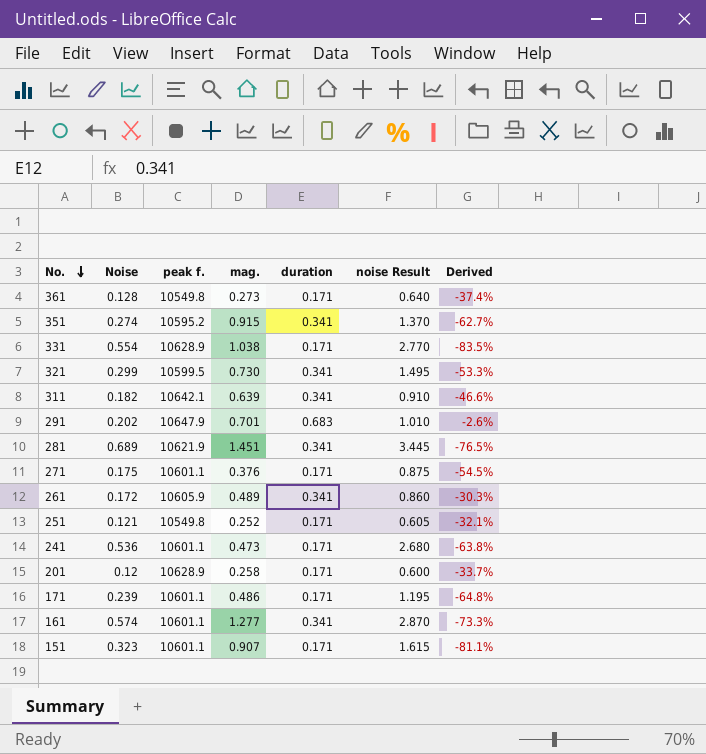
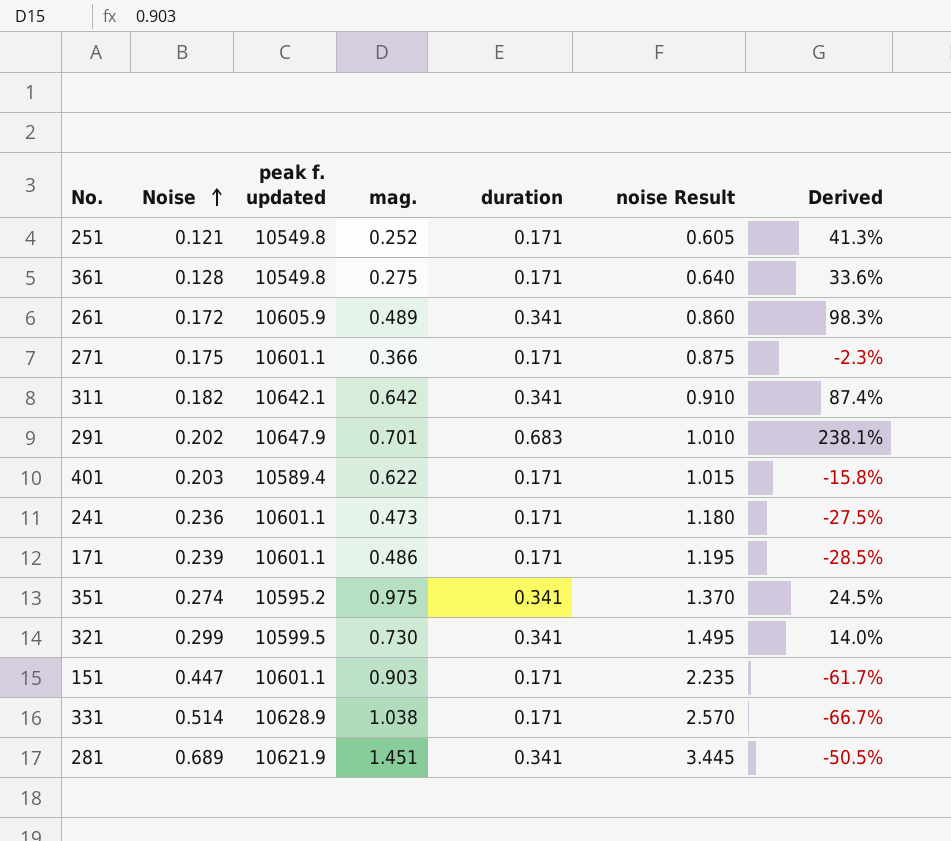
row order: No. descending -> Noise ascending
column name: peak f. -> peak f. updated
column Derived | formula: ([duration] - [mag.]) / [mag.] -> ([duration] - [Noise]) / [Noise]
row 201: 0.12 | 10628.9 | 0.258 | 0.171 | 0.600 | -33.7% -> none
row 161: 0.574 | 10601.1 | 1.277 | 0.341 | 2.870 | -73.3% -> none
361 | mag.: 0.273 -> 0.275
271 | mag.: 0.376 -> 0.366
311 | mag.: 0.639 -> 0.642
row 401: none -> 0.203 | 10589.4 | 0.622 | 0.171 | 1.015 | -15.8%
241 | Noise: 0.536 -> 0.236
241 | noise Result: 2.680 -> 1.180
351 | mag.: 0.915 -> 0.975
151 | Noise: 0.323 -> 0.447
151 | mag.: 0.907 -> 0.903
151 | noise Result: 1.615 -> 2.235
331 | Noise: 0.554 -> 0.514
331 | noise Result: 2.770 -> 2.570

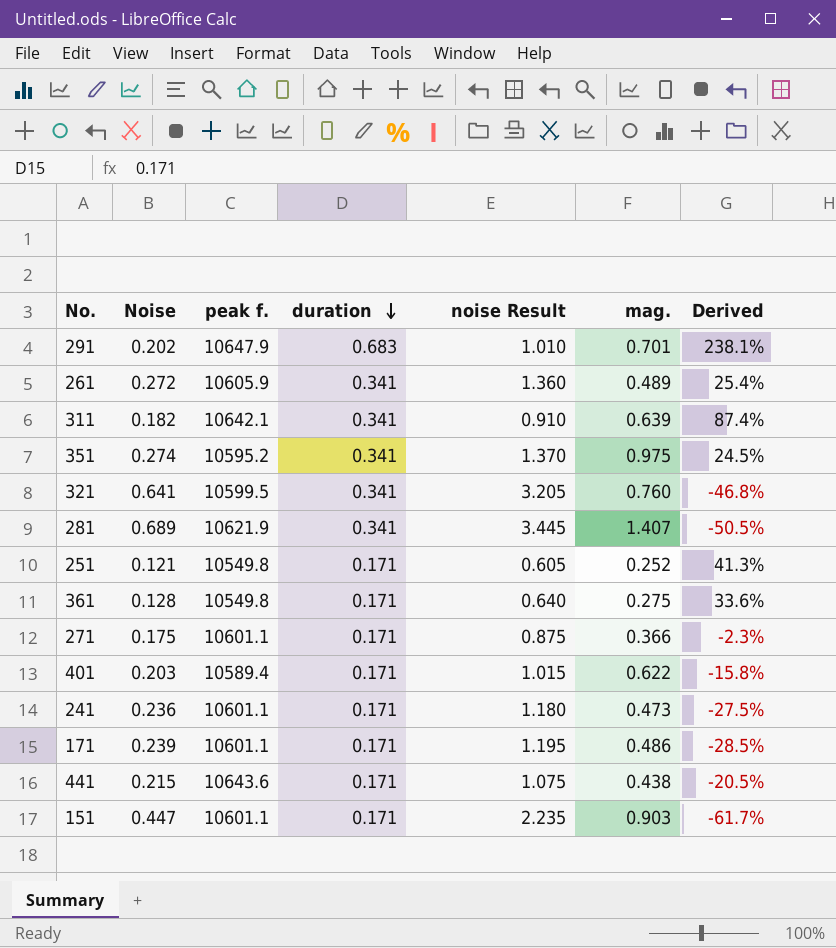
row order: Noise ascending -> duration descending
column name: peak f. updated -> peak f.
column mag. | position: 4 -> 6
row 331: 0.514 | 10628.9 | 1.038 | 0.171 | 2.570 | -66.7% -> none
261 | Noise: 0.172 -> 0.272
261 | noise Result: 0.860 -> 1.360
261 | Derived: 98.3% -> 25.4%
311 | mag.: 0.642 -> 0.639
321 | Noise: 0.299 -> 0.641
321 | noise Result: 1.495 -> 3.205
321 | mag.: 0.730 -> 0.760
321 | Derived: 14.0% -> -46.8%
281 | mag.: 1.451 -> 1.407
row 441: none -> 0.215 | 10643.6 | 0.171 | 1.075 | 0.438 | -20.5%

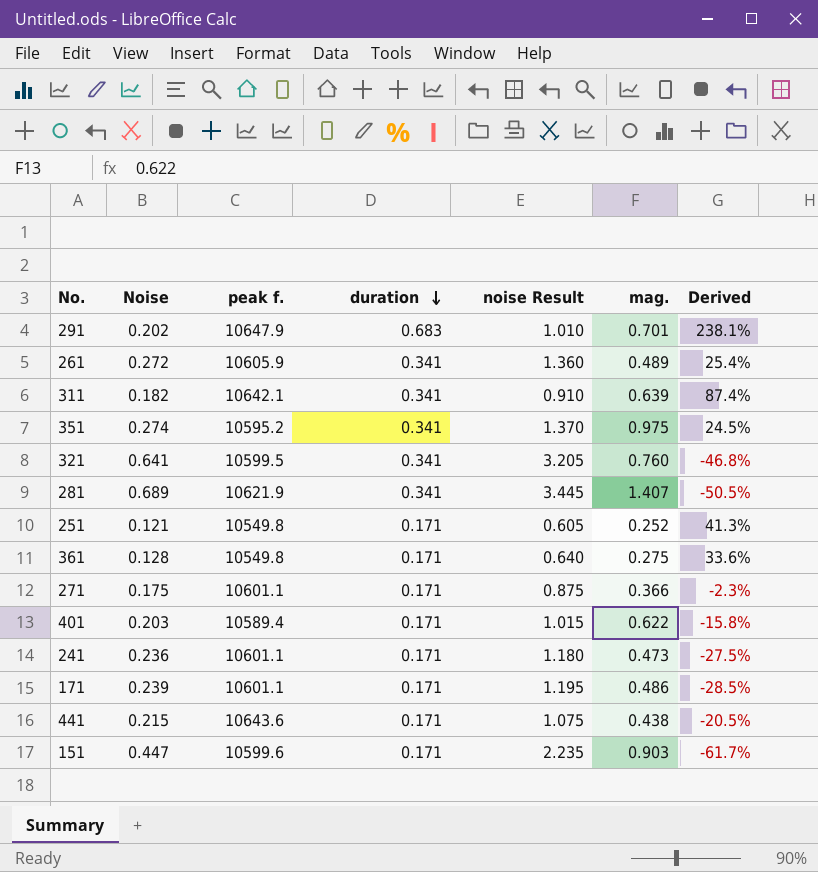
151 | peak f.: 10601.1 -> 10599.6

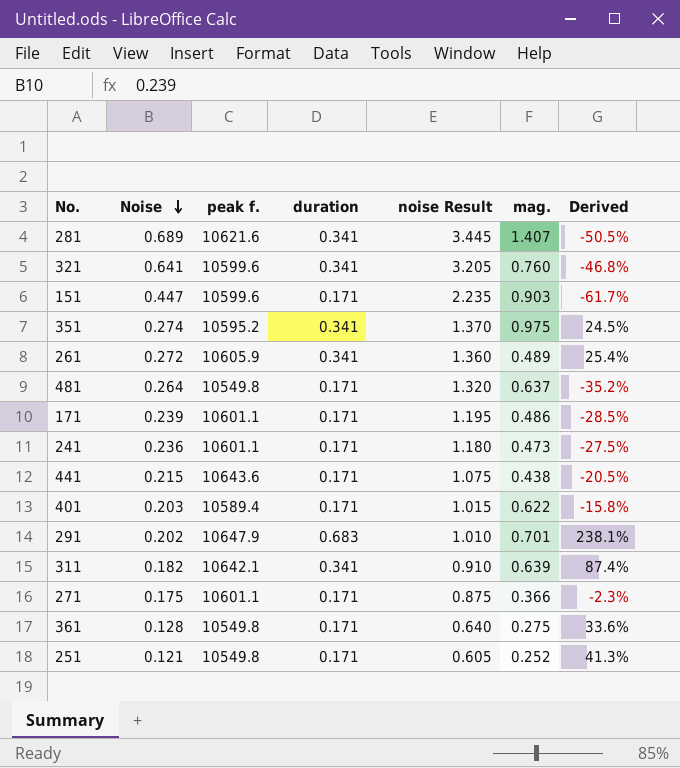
row order: duration descending -> Noise descending
281 | peak f.: 10621.9 -> 10621.6
321 | peak f.: 10599.5 -> 10599.6
row 481: none -> 0.264 | 10549.8 | 0.171 | 1.320 | 0.637 | -35.2%

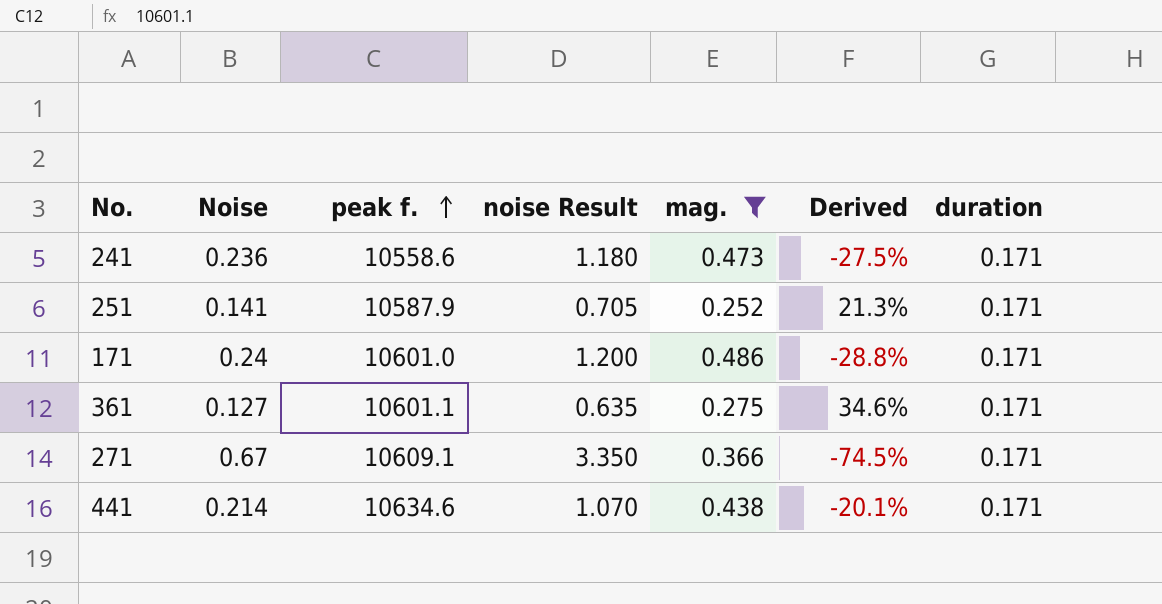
filter: none -> mag. <= 0.486
row order: Noise descending -> peak f. ascending
column duration | position: 4 -> 7
241 | peak f.: 10601.1 -> 10558.6
251 | Noise: 0.121 -> 0.141
251 | peak f.: 10549.8 -> 10587.9
251 | noise Result: 0.605 -> 0.705
251 | Derived: 41.3% -> 21.3%
171 | Noise: 0.239 -> 0.24
171 | peak f.: 10601.1 -> 10601.0
171 | noise Result: 1.195 -> 1.200
171 | Derived: -28.5% -> -28.8%
361 | Noise: 0.128 -> 0.127
361 | peak f.: 10549.8 -> 10601.1
361 | noise Result: 0.640 -> 0.635
361 | Derived: 33.6% -> 34.6%
271 | Noise: 0.175 -> 0.67
271 | peak f.: 10601.1 -> 10609.1
271 | noise Result: 0.875 -> 3.350
271 | Derived: -2.3% -> -74.5%
441 | Noise: 0.215 -> 0.214
441 | peak f.: 10643.6 -> 10634.6
441 | noise Result: 1.075 -> 1.070
441 | Derived: -20.5% -> -20.1%

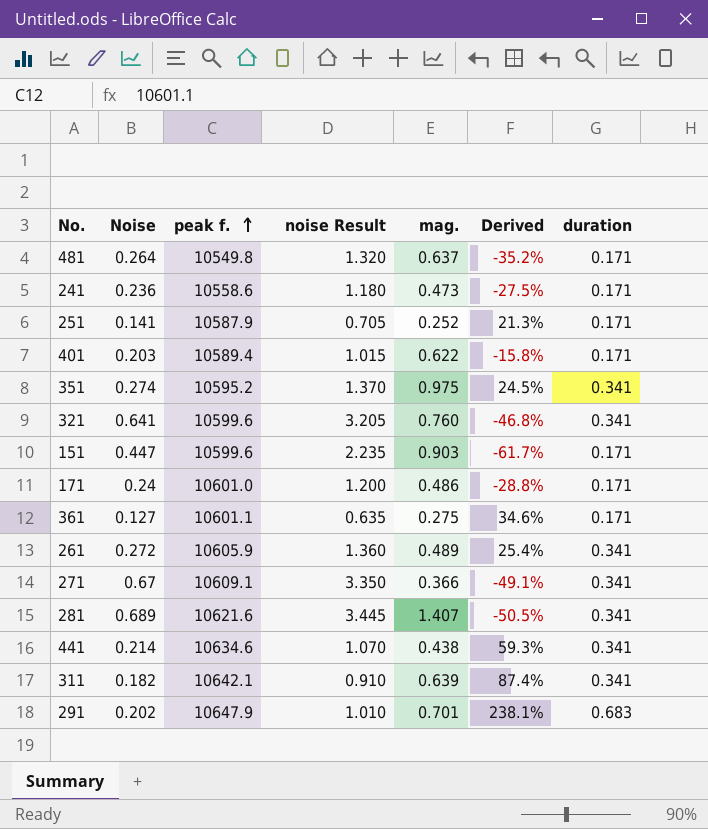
filter: mag. <= 0.486 -> none
271 | Derived: -74.5% -> -49.1%
271 | duration: 0.171 -> 0.341
441 | Derived: -20.1% -> 59.3%
441 | duration: 0.171 -> 0.341

